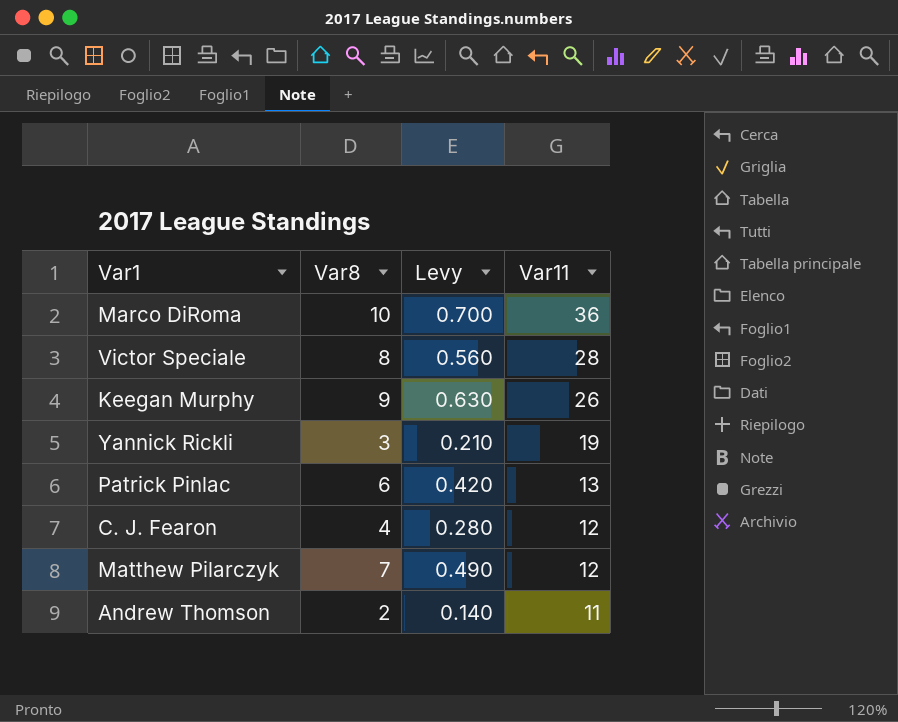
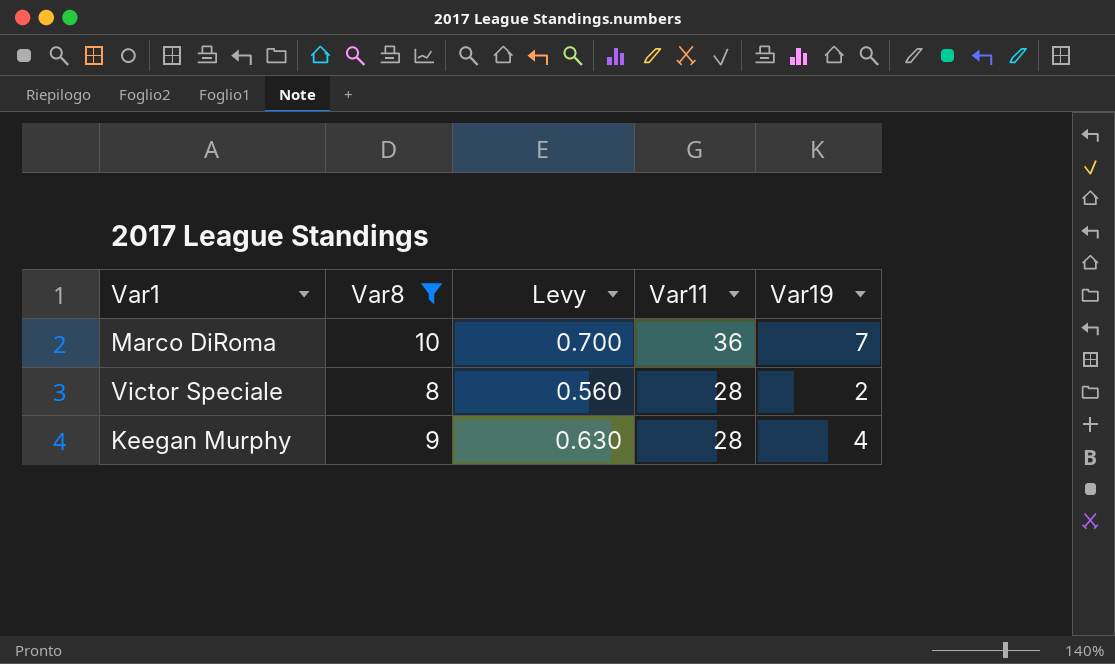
filter: none -> Var8 >= 8
column Var19 | position: none -> 5
Keegan Murphy | Var11: 26 -> 28

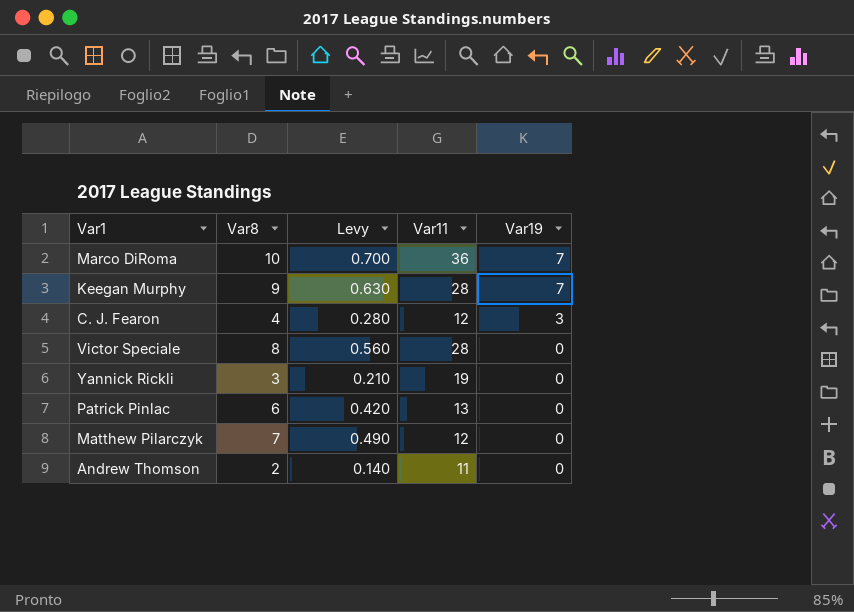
filter: Var8 >= 8 -> none
row order: Var11 descending -> Var19 descending
Keegan Murphy | Var19: 4 -> 7
Victor Speciale | Var19: 2 -> 0

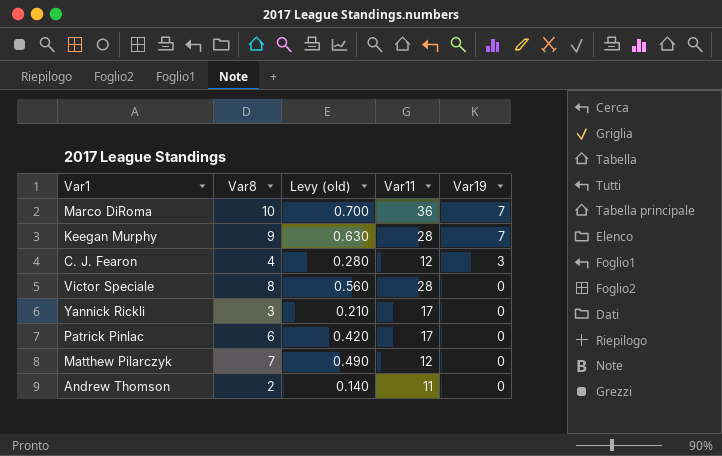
column name: Levy -> Levy (old)
Yannick Rickli | Var11: 19 -> 17
Patrick Pinlac | Var11: 13 -> 17

